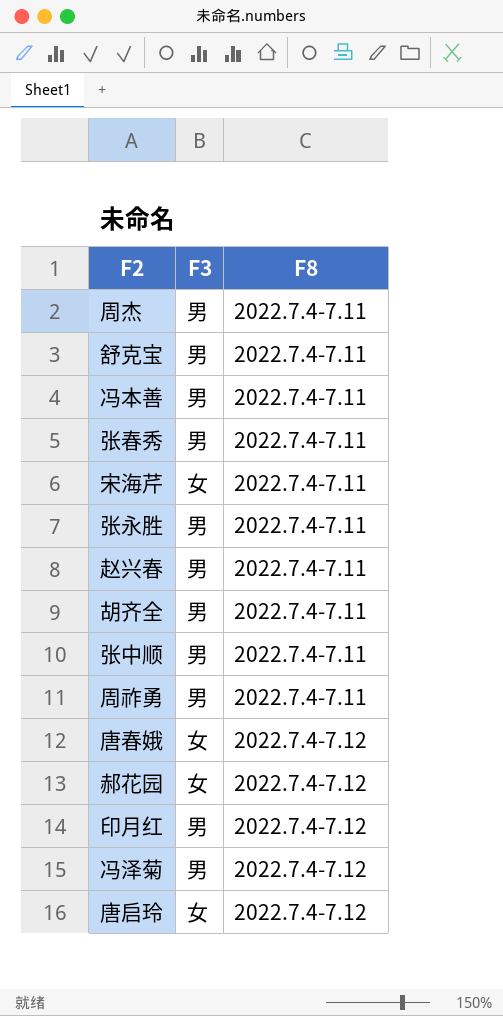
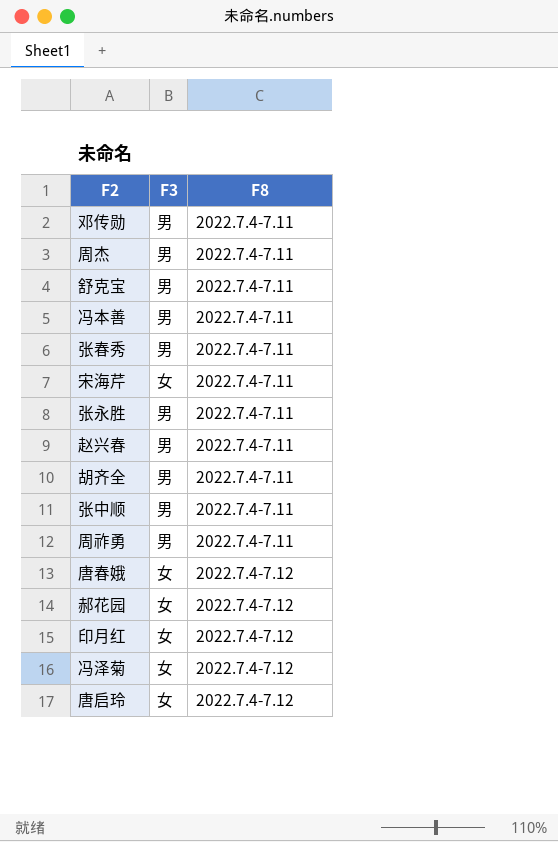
row 邓传勋: none -> 男 | 2022.7.4-7.11
印月红 | F3: 男 -> 女
冯泽菊 | F3: 男 -> 女

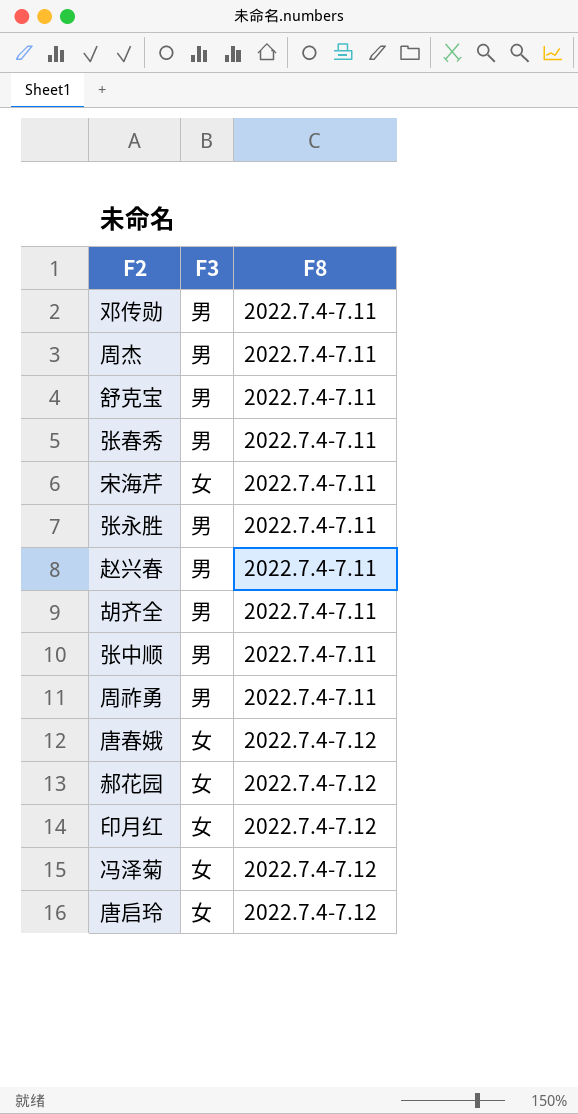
row 冯本善: 男 | 2022.7.4-7.11 -> none

